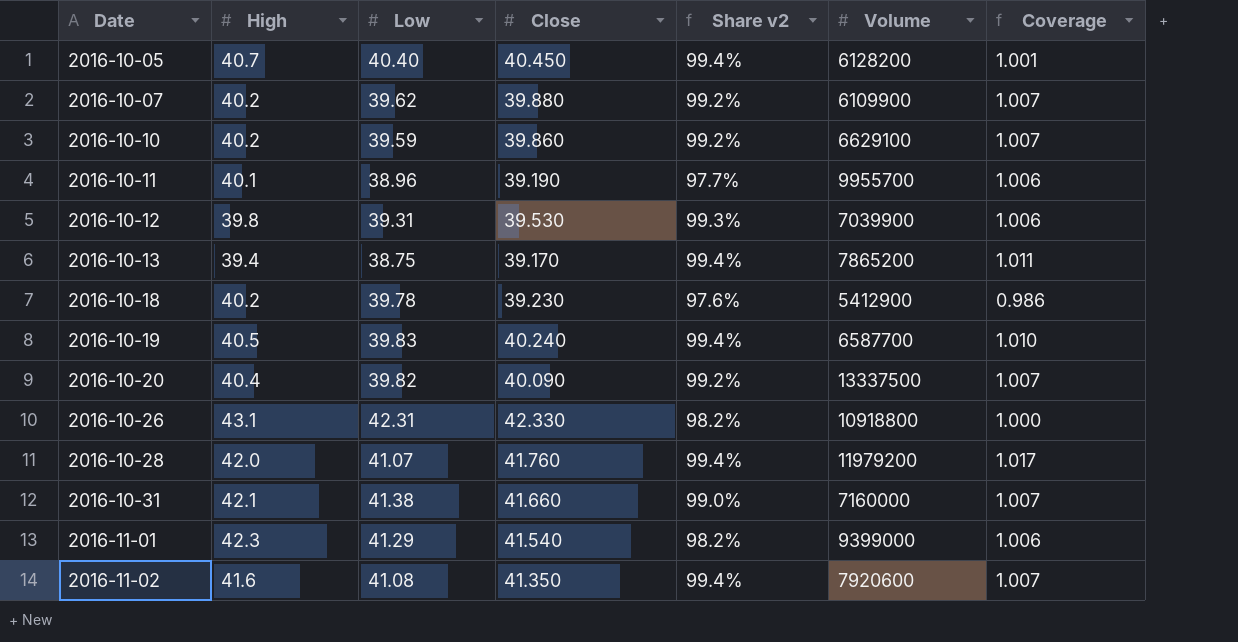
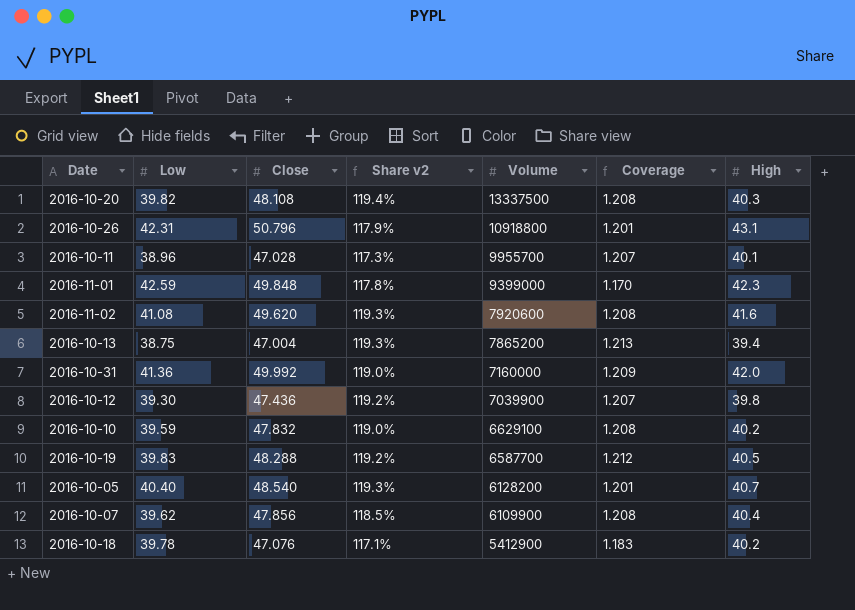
row order: Date ascending -> Volume descending
column High | position: 2 -> 7
row 2016-10-28: 42.0 | 41.07 | 41.760 | 99.4% | 11979200 | 1.017 -> none
2016-10-20 | Close: 40.090 -> 48.108
2016-10-20 | Share v2: 99.2% -> 119.4%
2016-10-20 | Coverage: 1.007 -> 1.208
2016-10-20 | High: 40.4 -> 40.3
2016-10-26 | Close: 42.330 -> 50.796
2016-10-26 | Share v2: 98.2% -> 117.9%
2016-10-26 | Coverage: 1.000 -> 1.201
2016-10-11 | Close: 39.190 -> 47.028
2016-10-11 | Share v2: 97.7% -> 117.3%
2016-10-11 | Coverage: 1.006 -> 1.207
2016-11-01 | Low: 41.29 -> 42.59
2016-11-01 | Close: 41.540 -> 49.848
2016-11-01 | Share v2: 98.2% -> 117.8%
2016-11-01 | Coverage: 1.006 -> 1.170
2016-11-02 | Close: 41.350 -> 49.620
2016-11-02 | Share v2: 99.4% -> 119.3%
2016-11-02 | Coverage: 1.007 -> 1.208
2016-10-13 | Close: 39.170 -> 47.004
2016-10-13 | Share v2: 99.4% -> 119.3%
2016-10-13 | Coverage: 1.011 -> 1.213
2016-10-31 | Low: 41.38 -> 41.36
2016-10-31 | Close: 41.660 -> 49.992
2016-10-31 | Share v2: 99.0% -> 119.0%
2016-10-31 | Coverage: 1.007 -> 1.209
2016-10-31 | High: 42.1 -> 42.0
2016-10-12 | Low: 39.31 -> 39.30
2016-10-12 | Close: 39.530 -> 47.436
2016-10-12 | Share v2: 99.3% -> 119.2%
2016-10-12 | Coverage: 1.006 -> 1.207
2016-10-10 | Close: 39.860 -> 47.832
2016-10-10 | Share v2: 99.2% -> 119.0%
2016-10-10 | Coverage: 1.007 -> 1.208
2016-10-19 | Close: 40.240 -> 48.288
2016-10-19 | Share v2: 99.4% -> 119.2%
2016-10-19 | Coverage: 1.010 -> 1.212
2016-10-05 | Close: 40.450 -> 48.540
2016-10-05 | Share v2: 99.4% -> 119.3%
2016-10-05 | Coverage: 1.001 -> 1.201
2016-10-07 | Close: 39.880 -> 47.856
2016-10-07 | Share v2: 99.2% -> 118.5%
2016-10-07 | Coverage: 1.007 -> 1.208
2016-10-07 | High: 40.2 -> 40.4
2016-10-18 | Close: 39.230 -> 47.076
2016-10-18 | Share v2: 97.6% -> 117.1%
2016-10-18 | Coverage: 0.986 -> 1.183

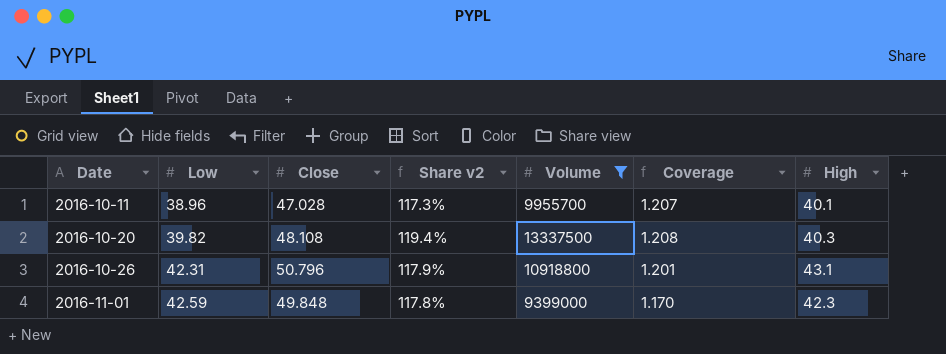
filter: none -> Volume >= 9399000
row order: Volume descending -> Date ascending

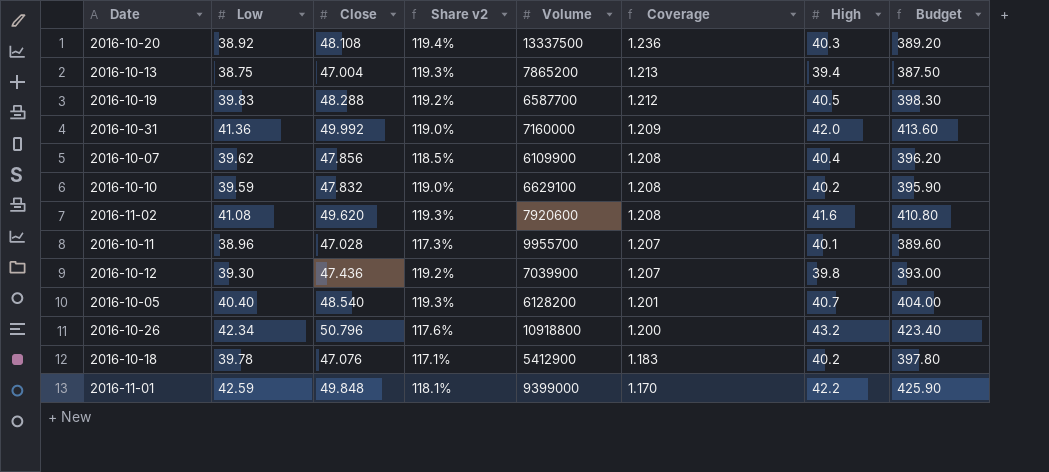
filter: Volume >= 9399000 -> none
row order: Date ascending -> Coverage descending
column Budget | formula: none -> [Low] * 10
2016-10-20 | Low: 39.82 -> 38.92
2016-10-20 | Coverage: 1.208 -> 1.236
2016-10-26 | Low: 42.31 -> 42.34
2016-10-26 | Share v2: 117.9% -> 117.6%
2016-10-26 | Coverage: 1.201 -> 1.200
2016-10-26 | High: 43.1 -> 43.2
2016-11-01 | Share v2: 117.8% -> 118.1%
2016-11-01 | High: 42.3 -> 42.2

